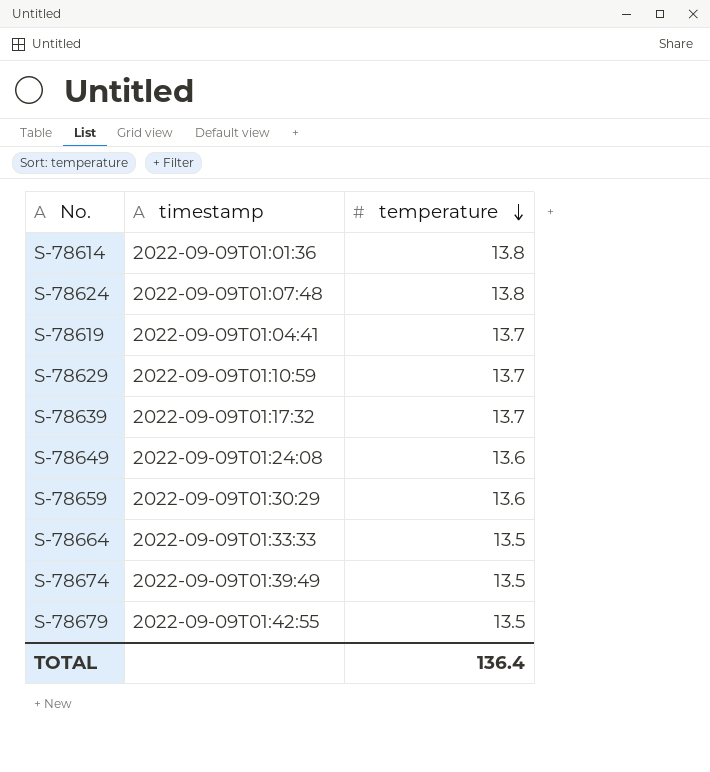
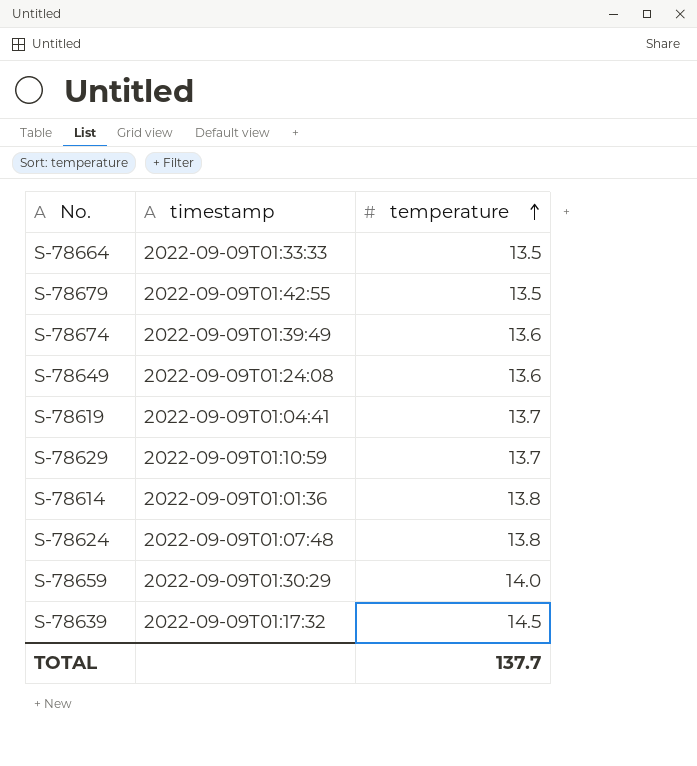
row order: temperature descending -> temperature ascending
S-78674 | temperature: 13.5 -> 13.6
S-78659 | temperature: 13.6 -> 14.0
S-78639 | temperature: 13.7 -> 14.5
TOTAL | temperature: 136.4 -> 137.7

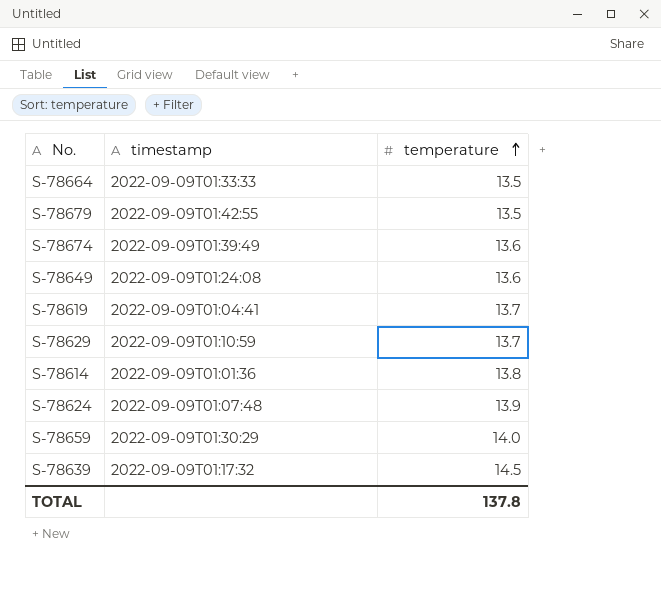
S-78624 | temperature: 13.8 -> 13.9
TOTAL | temperature: 137.7 -> 137.8

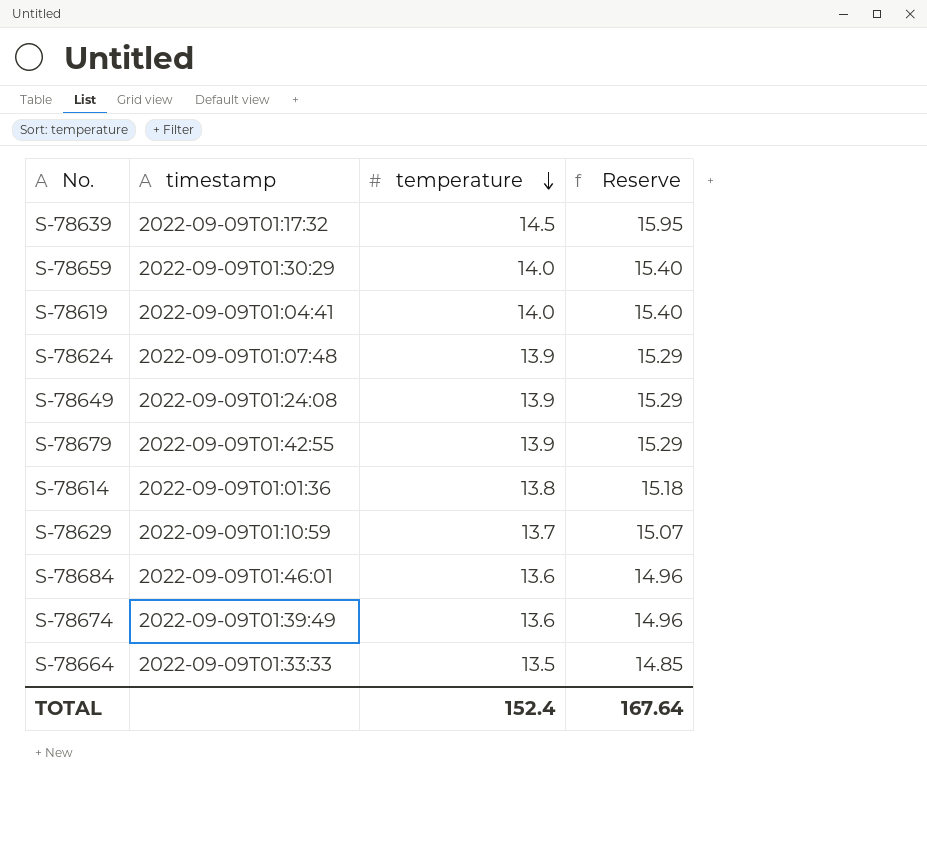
row order: temperature ascending -> temperature descending
column Reserve | formula: none -> [temperature] * 1.1
S-78619 | temperature: 13.7 -> 14.0
S-78649 | temperature: 13.6 -> 13.9
S-78679 | temperature: 13.5 -> 13.9
row S-78684: none -> 2022-09-09T01:46:01 | 13.6 | 14.96
TOTAL | temperature: 137.8 -> 152.4

